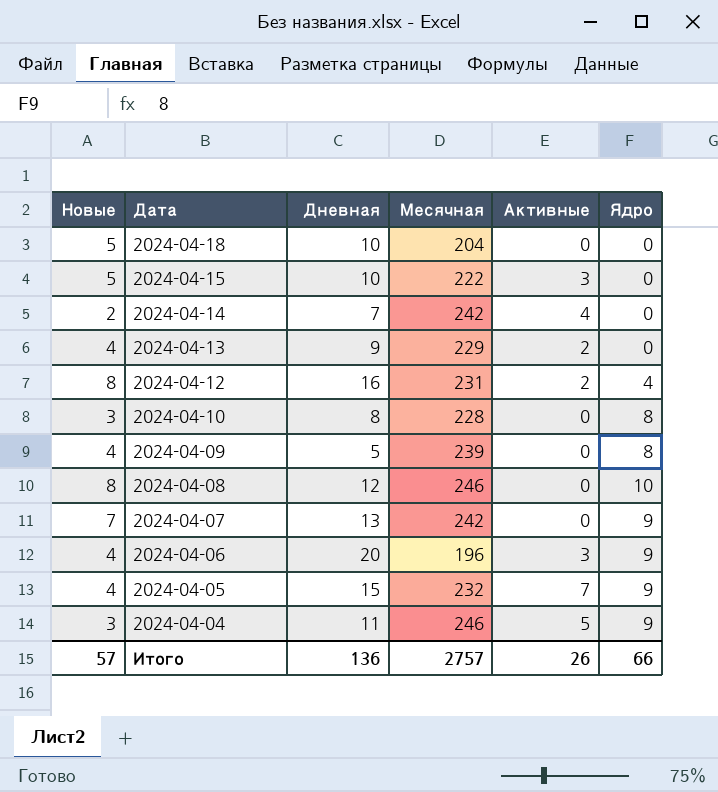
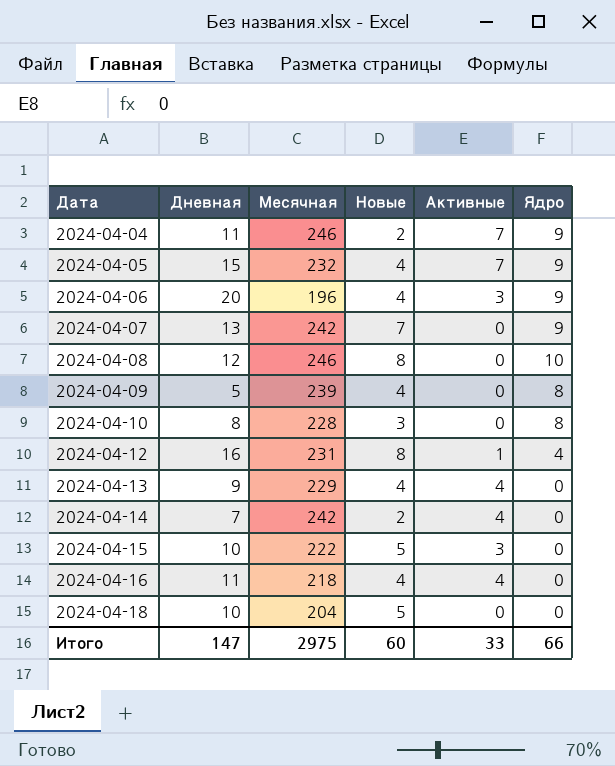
row order: Дата descending -> Дата ascending
column Новые | position: 1 -> 4
2024-04-04 | Новые: 3 -> 2
2024-04-04 | Активные: 5 -> 7
2024-04-12 | Активные: 2 -> 1
2024-04-13 | Активные: 2 -> 4
row 2024-04-16: none -> 11 | 218 | 4 | 4 | 0
Итого | Дневная: 136 -> 147
Итого | Месячная: 2757 -> 2975
Итого | Новые: 57 -> 60
Итого | Активные: 26 -> 33

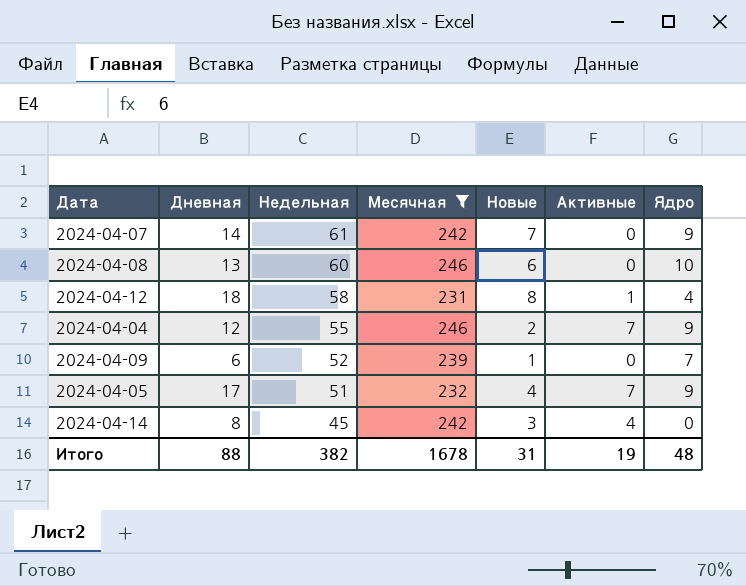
filter: none -> Месячная >= 231
row order: Дата ascending -> Недельная descending
column Недельная | position: none -> 3
2024-04-07 | Дневная: 13 -> 14
2024-04-08 | Дневная: 12 -> 13
2024-04-08 | Новые: 8 -> 6
2024-04-12 | Дневная: 16 -> 18
2024-04-04 | Дневная: 11 -> 12
2024-04-09 | Дневная: 5 -> 6
2024-04-09 | Новые: 4 -> 1
2024-04-09 | Ядро: 8 -> 7
2024-04-05 | Дневная: 15 -> 17
2024-04-14 | Дневная: 7 -> 8
2024-04-14 | Новые: 2 -> 3
Итого | Дневная: 147 -> 88
Итого | Месячная: 2975 -> 1678
Итого | Новые: 60 -> 31
Итого | Активные: 33 -> 19
Итого | Ядро: 66 -> 48

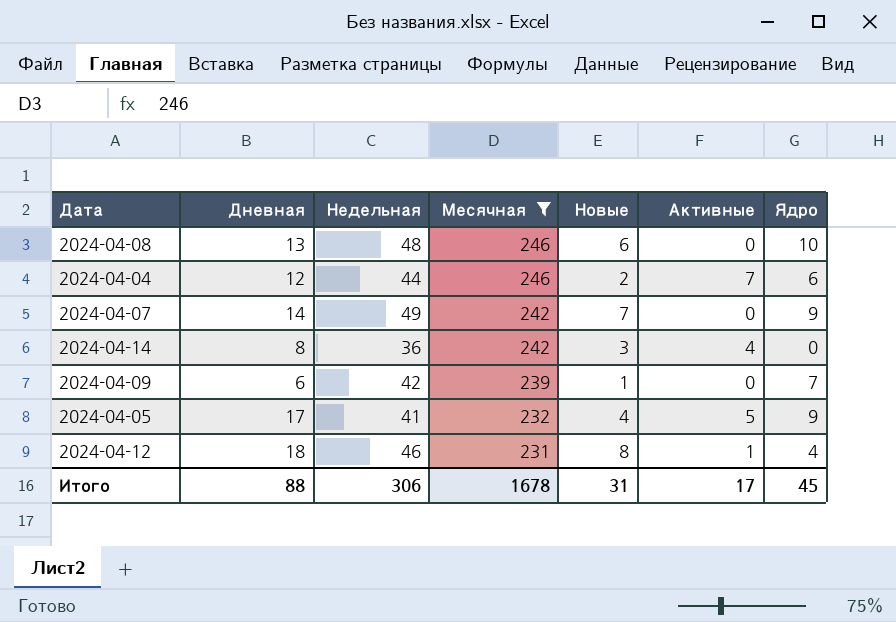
row order: Недельная descending -> Месячная descending
2024-04-08 | Недельная: 60 -> 48
2024-04-04 | Недельная: 55 -> 44
2024-04-04 | Ядро: 9 -> 6
2024-04-07 | Недельная: 61 -> 49
2024-04-14 | Недельная: 45 -> 36
2024-04-09 | Недельная: 52 -> 42
2024-04-05 | Недельная: 51 -> 41
2024-04-05 | Активные: 7 -> 5
2024-04-12 | Недельная: 58 -> 46
Итого | Недельная: 382 -> 306
Итого | Активные: 19 -> 17
Итого | Ядро: 48 -> 45

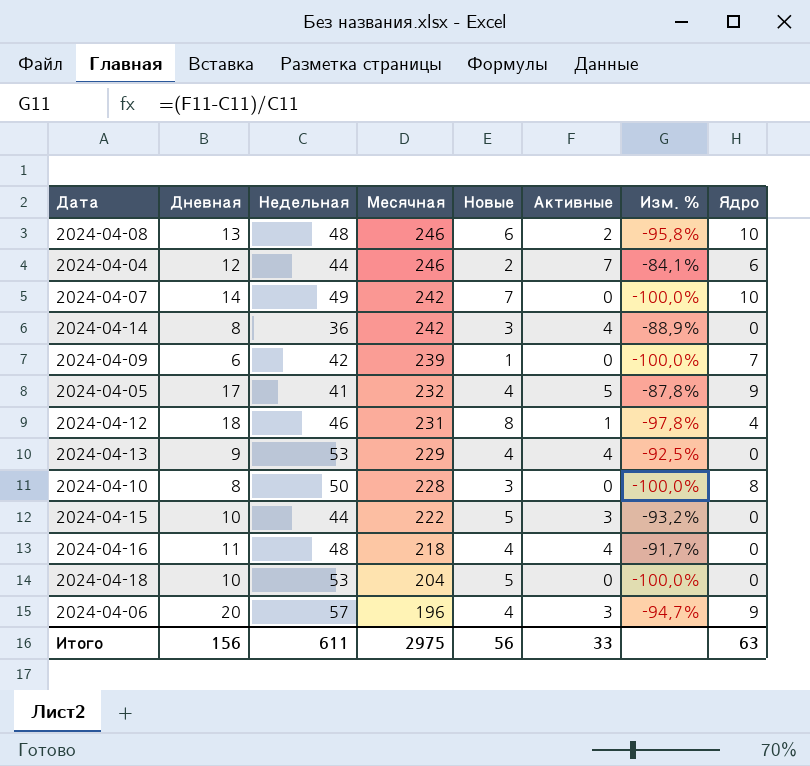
filter: Месячная >= 231 -> none
column Изм. % | formula: none -> ([Активные] - [Недельная]) / [Недельная]
2024-04-08 | Активные: 0 -> 2
2024-04-07 | Ядро: 9 -> 10
Итого | Дневная: 88 -> 156
Итого | Недельная: 306 -> 611
Итого | Месячная: 1678 -> 2975
Итого | Новые: 31 -> 56
Итого | Активные: 17 -> 33
Итого | Ядро: 45 -> 63

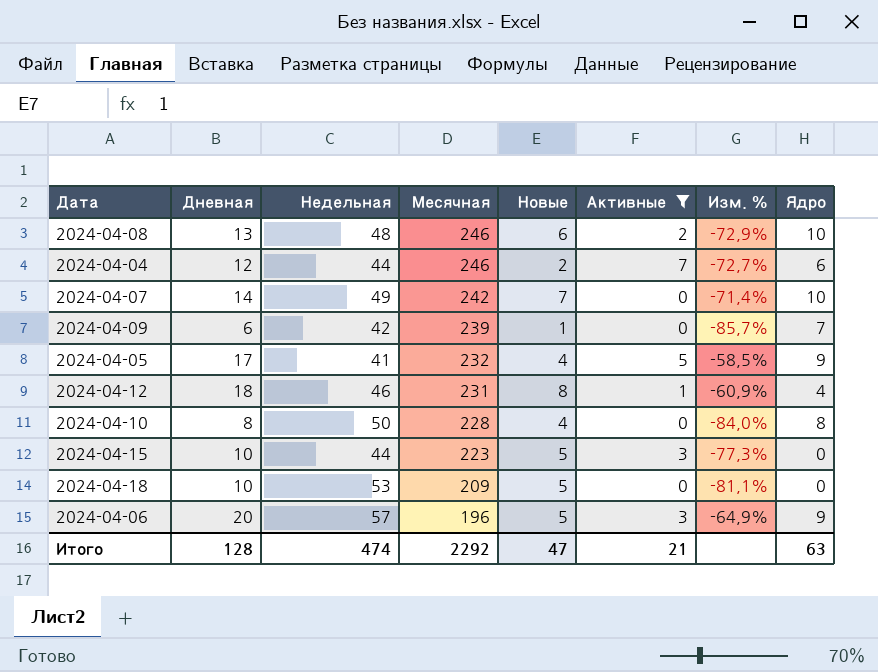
filter: none -> Активные != 4
column Изм. % | formula: ([Активные] - [Недельная]) / [Недельная] -> ([Дневная] - [Недельная]) / [Недельная]
2024-04-10 | Новые: 3 -> 4
2024-04-15 | Месячная: 222 -> 223
2024-04-18 | Месячная: 204 -> 209
2024-04-06 | Новые: 4 -> 5
Итого | Дневная: 156 -> 128
Итого | Недельная: 611 -> 474
Итого | Месячная: 2975 -> 2292
Итого | Новые: 56 -> 47
Итого | Активные: 33 -> 21

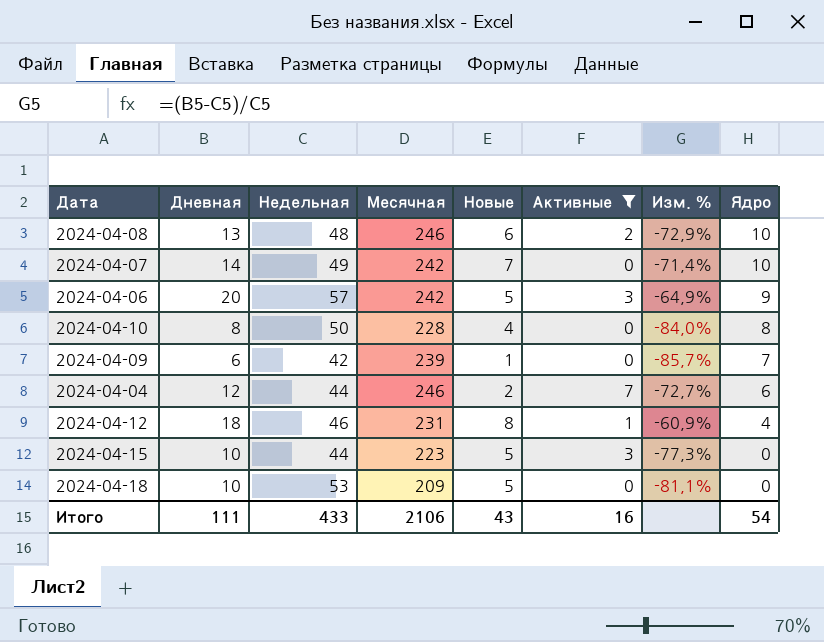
row order: Месячная descending -> Ядро descending
row 2024-04-05: 17 | 41 | 232 | 4 | 5 | -58,5% | 9 -> none
2024-04-06 | Месячная: 196 -> 242
Итого | Дневная: 128 -> 111
Итого | Недельная: 474 -> 433
Итого | Месячная: 2292 -> 2106
Итого | Новые: 47 -> 43
Итого | Активные: 21 -> 16
Итого | Ядро: 63 -> 54

